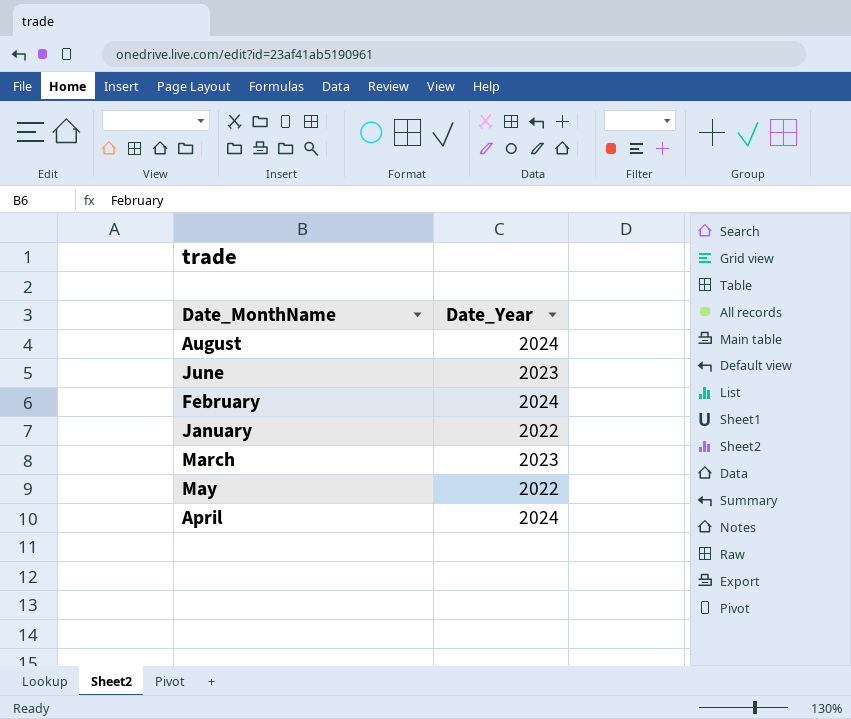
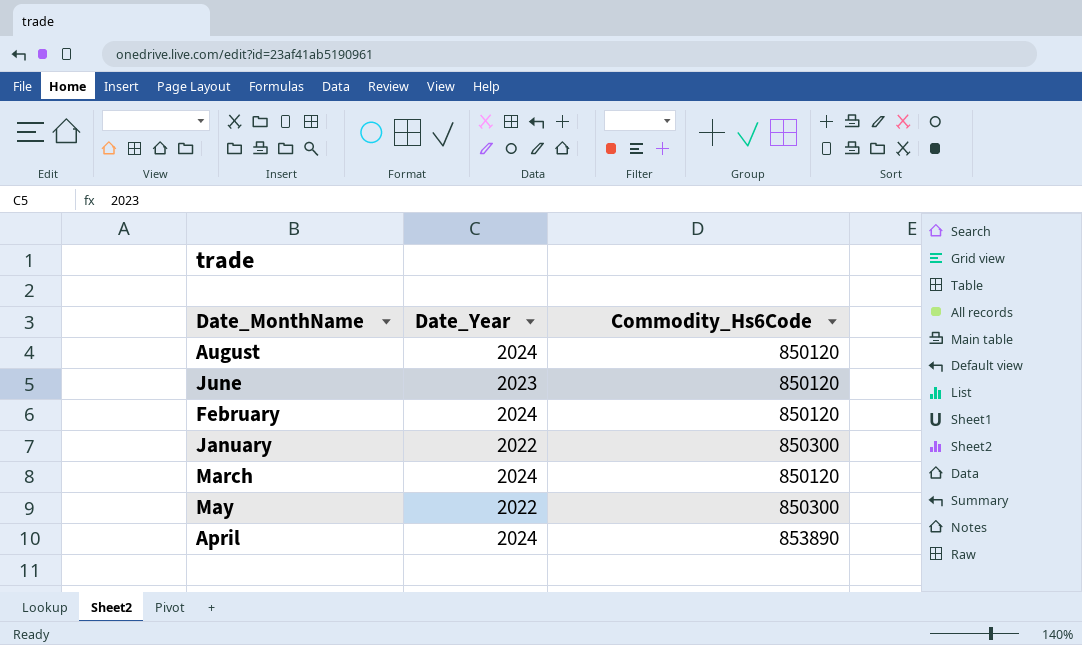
column Commodity_Hs6Code | position: none -> 3
March | Date_Year: 2023 -> 2024

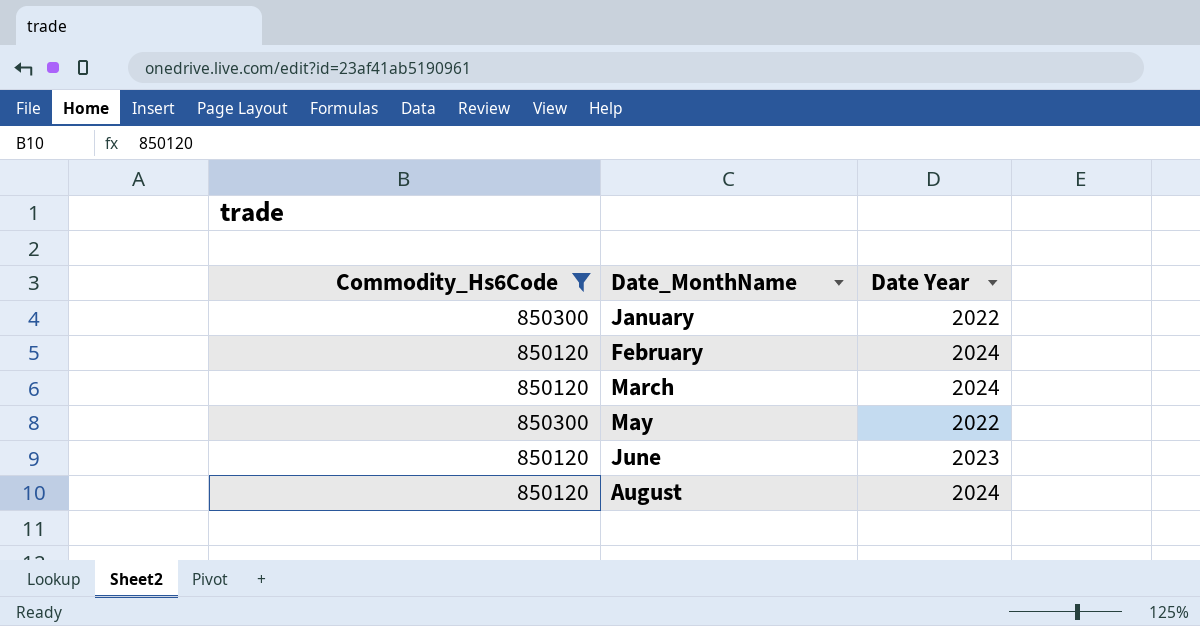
filter: none -> Commodity_Hs6Code != 853890
row order: none -> Date_MonthName ascending
column Commodity_Hs6Code | position: 3 -> 1
column name: Date_Year -> Date Year

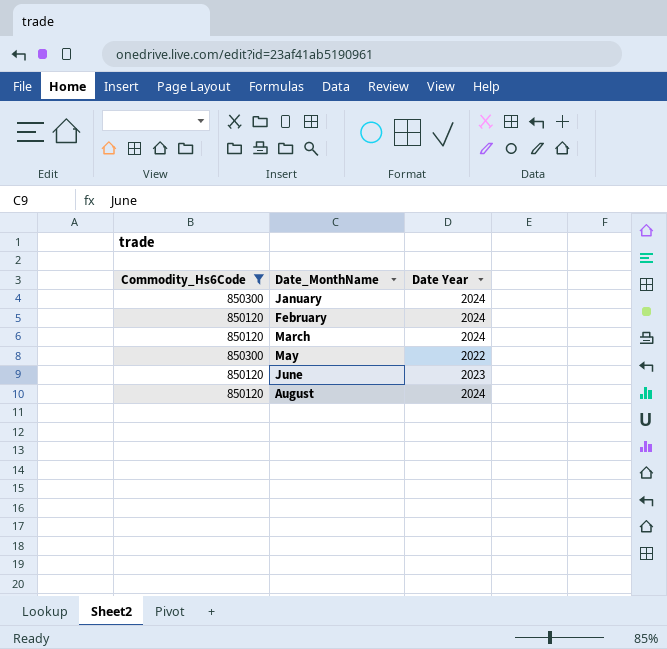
January | Date Year: 2022 -> 2024

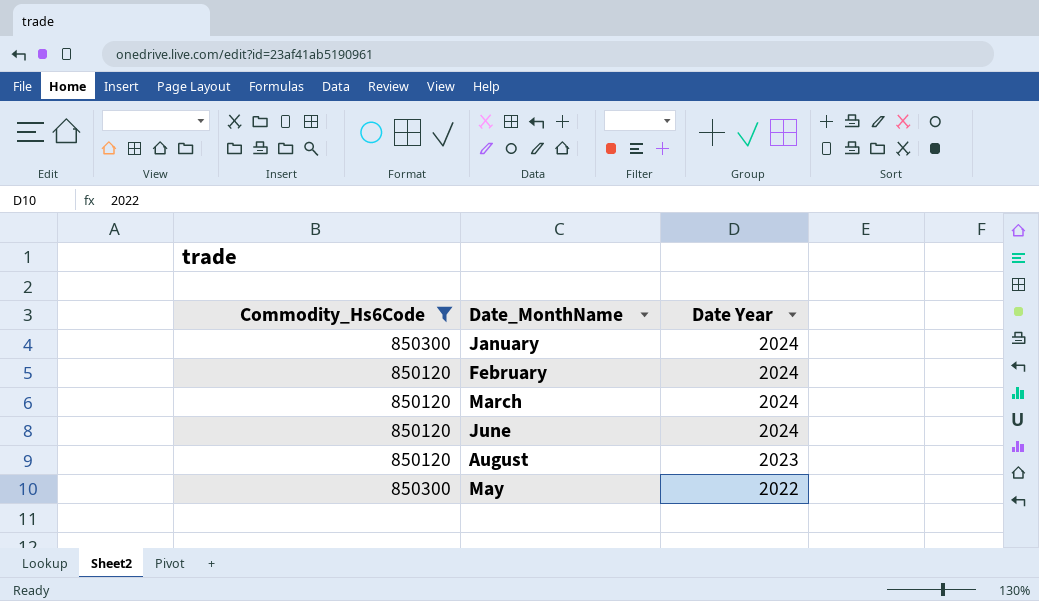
row order: Date_MonthName ascending -> Date Year descending
June | Date Year: 2023 -> 2024
August | Date Year: 2024 -> 2023

